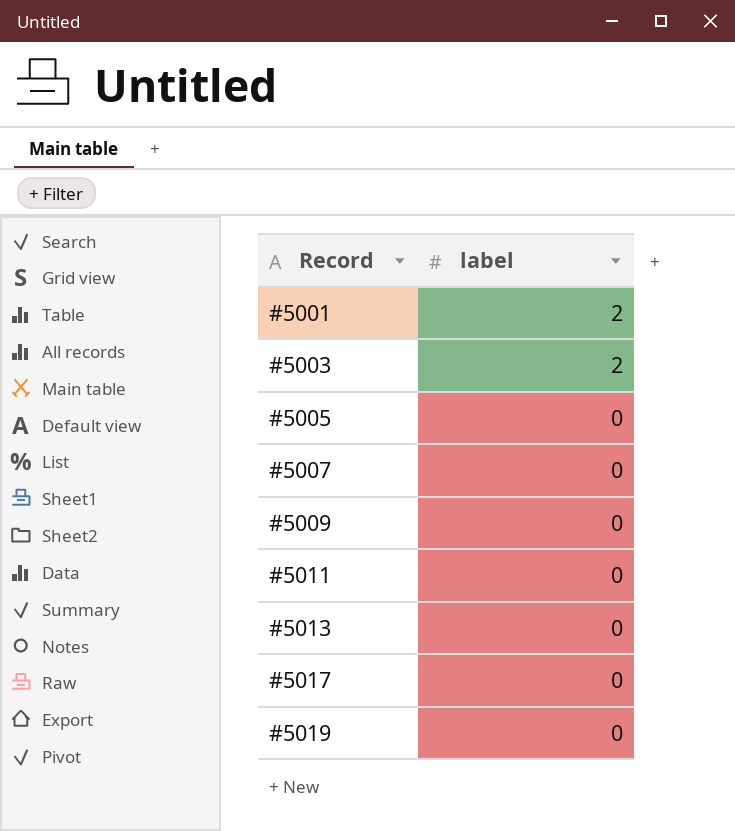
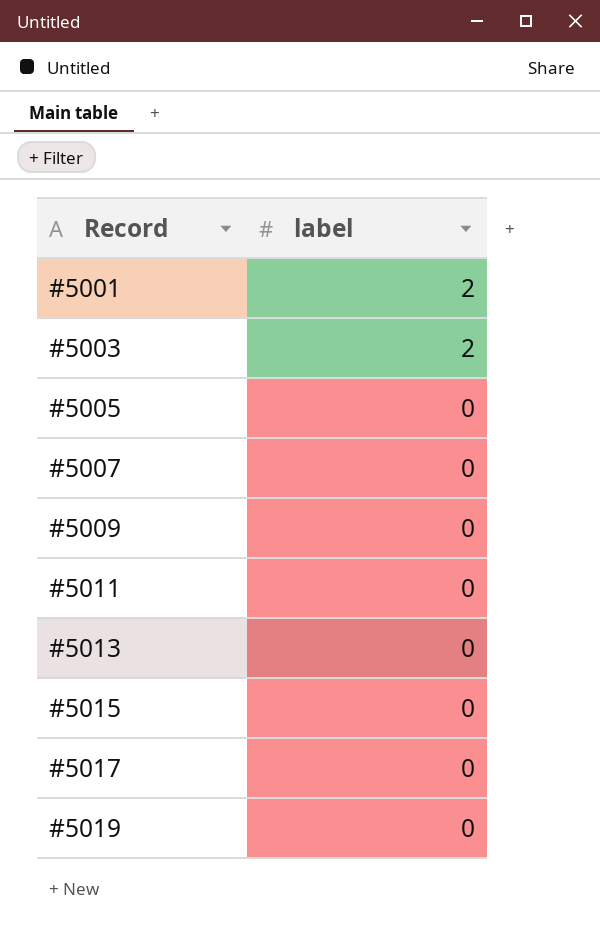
row #5015: none -> 0

